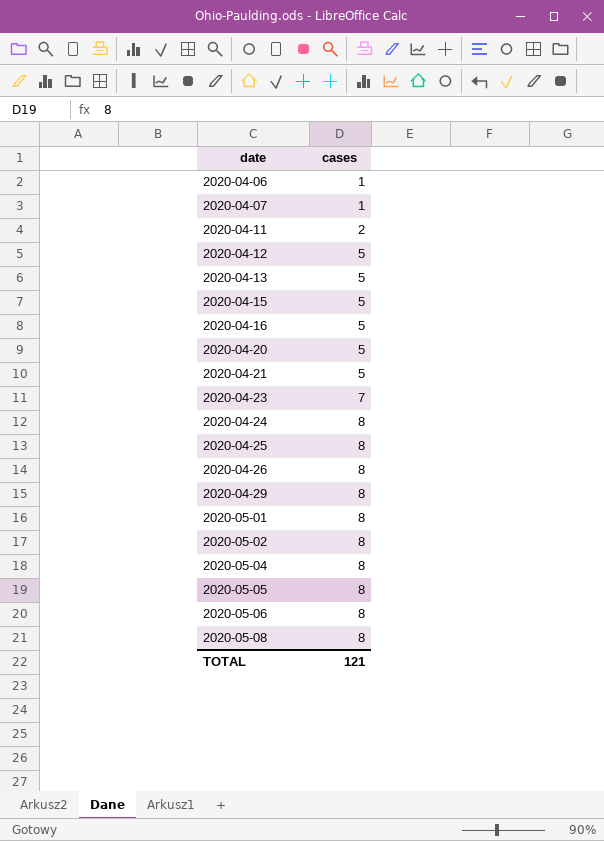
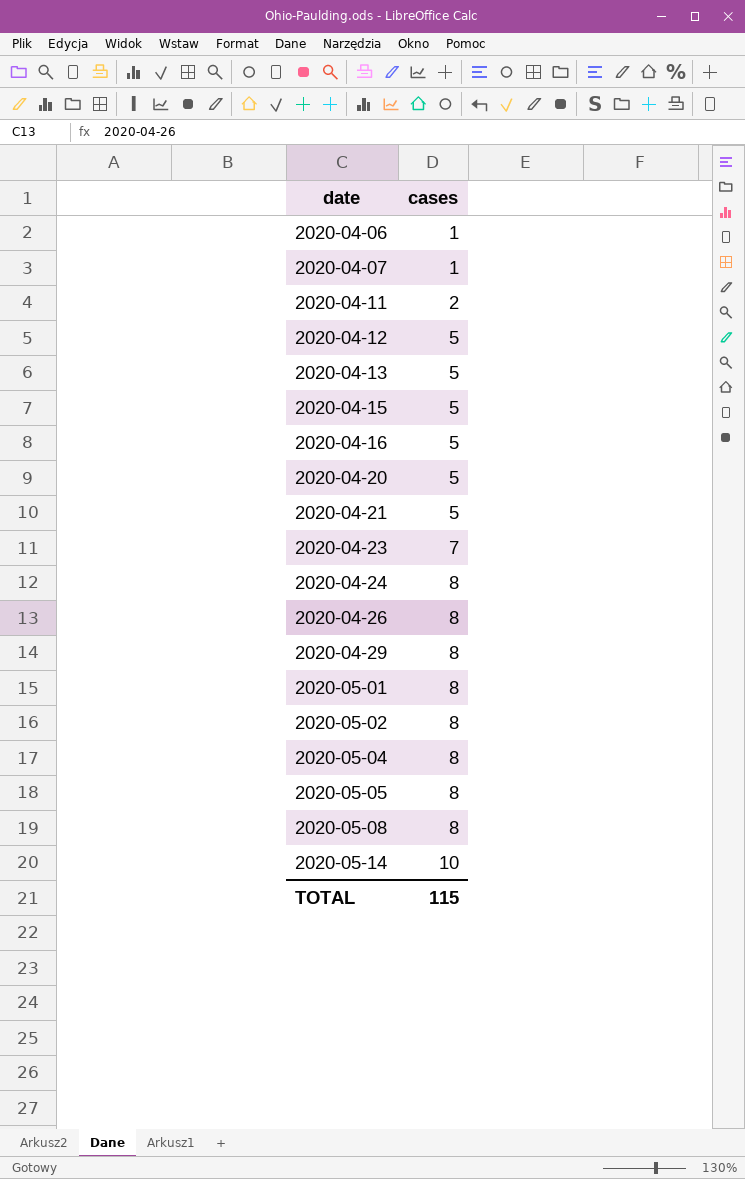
row 2020-04-25: 8 -> none
row 2020-05-06: 8 -> none
row 2020-05-14: none -> 10
TOTAL | cases: 121 -> 115

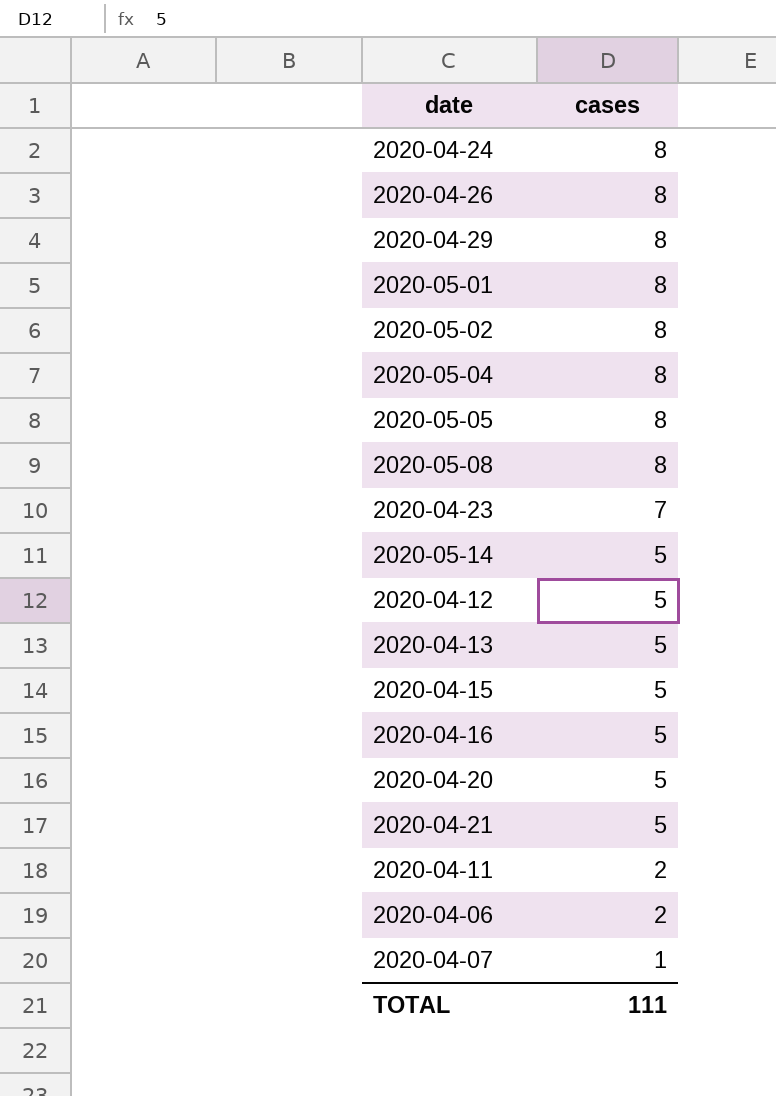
row order: date ascending -> cases descending
2020-05-14 | cases: 10 -> 5
2020-04-06 | cases: 1 -> 2
TOTAL | cases: 115 -> 111

